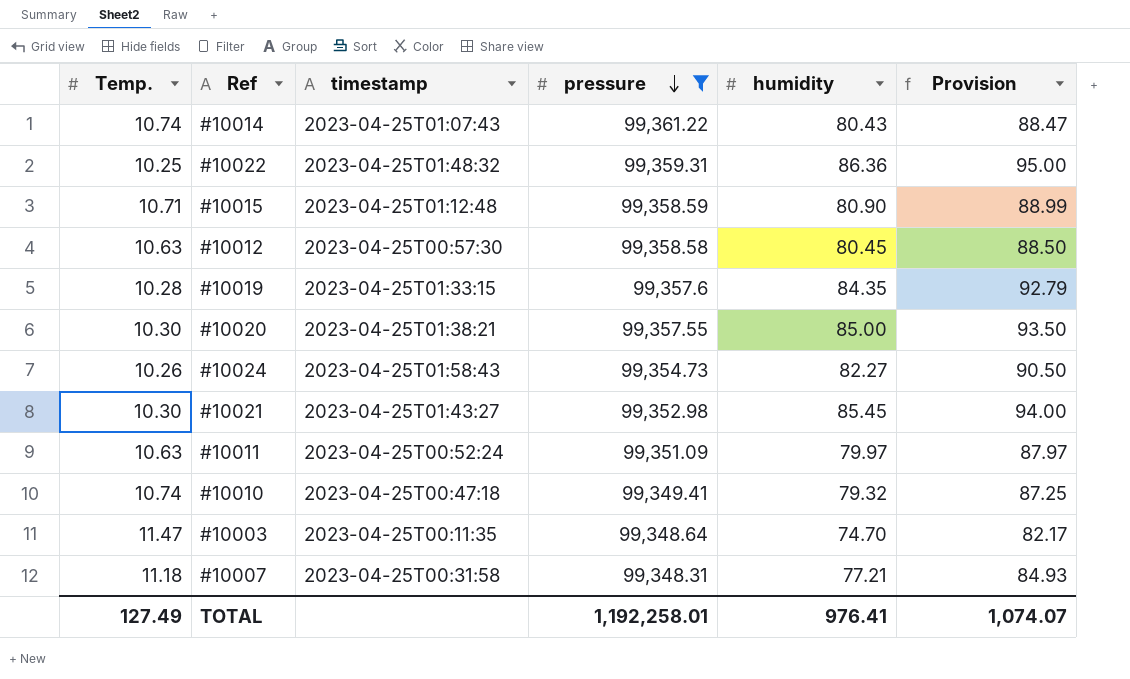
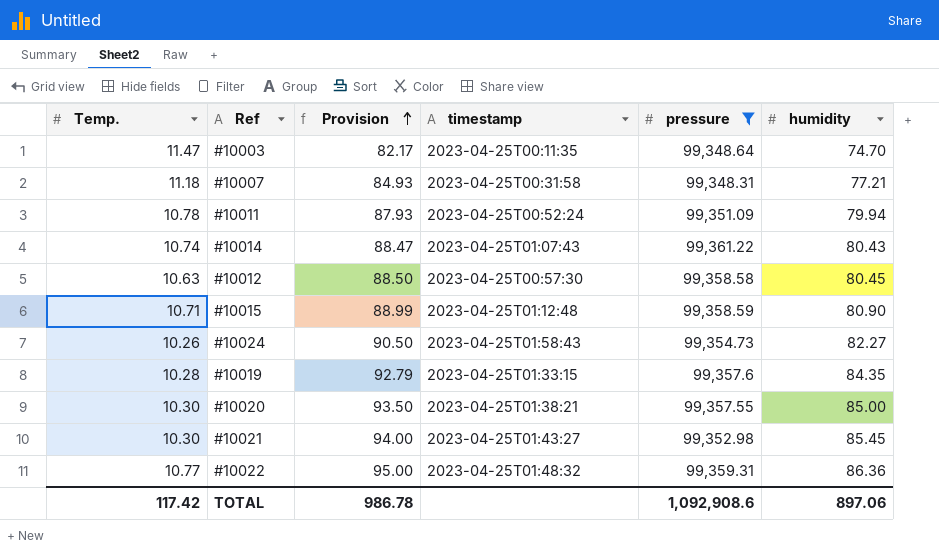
row order: pressure descending -> Provision ascending
column Provision | position: 6 -> 3
row #10010: 10.74 | 2023-04-25T00:47:18 | 99,349.41 | 79.32 | 87.25 -> none
#10011 | Temp.: 10.63 -> 10.78
#10011 | Provision: 87.97 -> 87.93
#10011 | humidity: 79.97 -> 79.94
#10022 | Temp.: 10.25 -> 10.77
TOTAL | Temp.: 127.49 -> 117.42
TOTAL | Provision: 1,074.07 -> 986.78
TOTAL | pressure: 1,192,258.01 -> 1,092,908.6
TOTAL | humidity: 976.41 -> 897.06

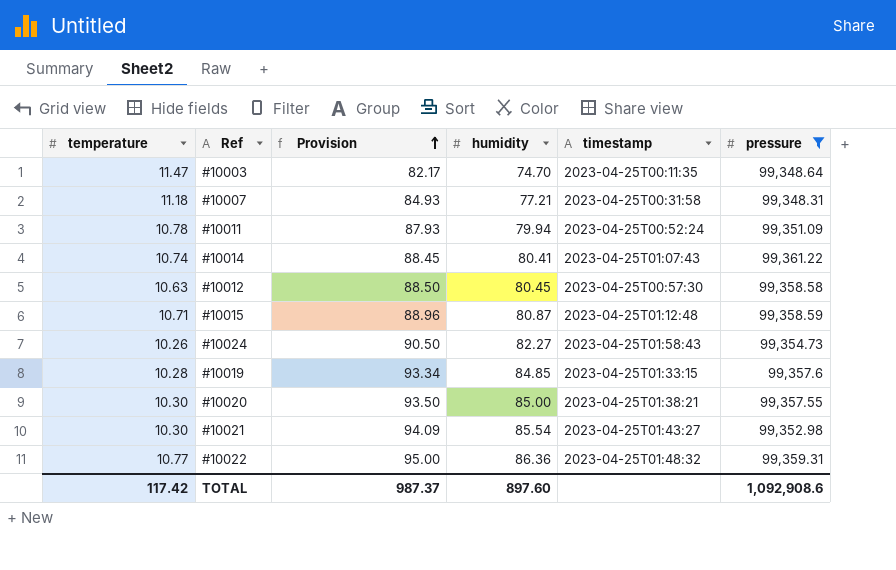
column name: Temp. -> temperature
column humidity | position: 6 -> 4
#10014 | Provision: 88.47 -> 88.45
#10014 | humidity: 80.43 -> 80.41
#10015 | Provision: 88.99 -> 88.96
#10015 | humidity: 80.90 -> 80.87
#10019 | Provision: 92.79 -> 93.34
#10019 | humidity: 84.35 -> 84.85
#10021 | Provision: 94.00 -> 94.09
#10021 | humidity: 85.45 -> 85.54
TOTAL | Provision: 986.78 -> 987.37
TOTAL | humidity: 897.06 -> 897.60

